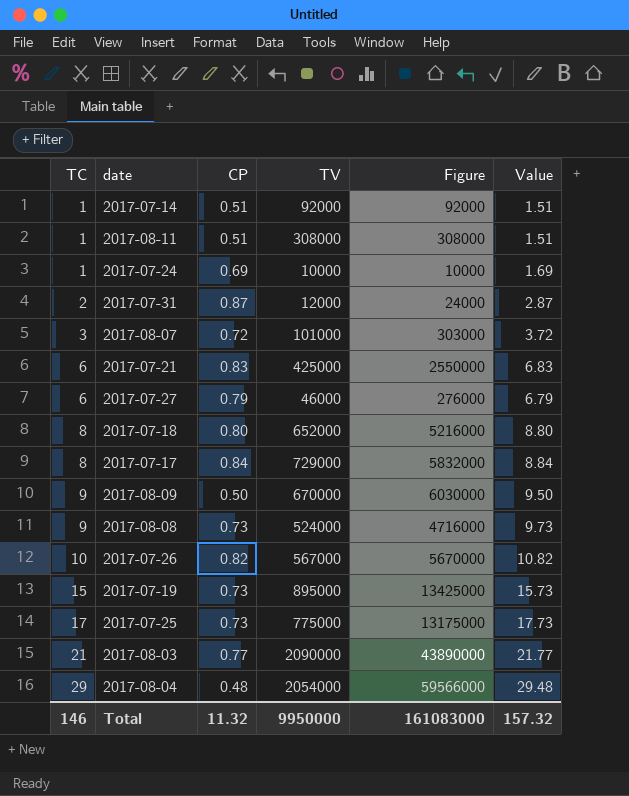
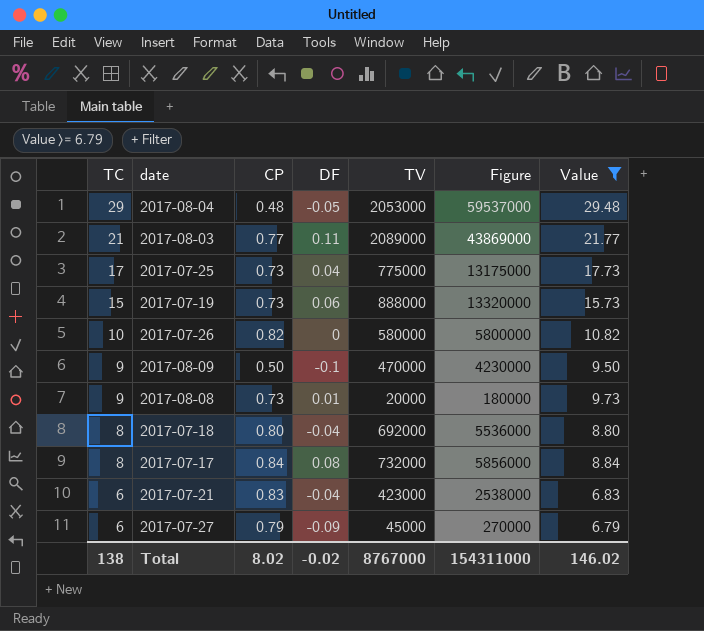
filter: none -> Value >= 6.79
row order: TC ascending -> TC descending
column DF | position: none -> 4
2017-08-04 | TV: 2054000 -> 2053000
2017-08-04 | Figure: 59566000 -> 59537000
2017-08-03 | TV: 2090000 -> 2089000
2017-08-03 | Figure: 43890000 -> 43869000
2017-07-19 | TV: 895000 -> 888000
2017-07-19 | Figure: 13425000 -> 13320000
2017-07-26 | TV: 567000 -> 580000
2017-07-26 | Figure: 5670000 -> 5800000
2017-08-09 | TV: 670000 -> 470000
2017-08-09 | Figure: 6030000 -> 4230000
2017-08-08 | TV: 524000 -> 20000
2017-08-08 | Figure: 4716000 -> 180000
2017-07-18 | TV: 652000 -> 692000
2017-07-18 | Figure: 5216000 -> 5536000
2017-07-17 | TV: 729000 -> 732000
2017-07-17 | Figure: 5832000 -> 5856000
2017-07-21 | TV: 425000 -> 423000
2017-07-21 | Figure: 2550000 -> 2538000
2017-07-27 | TV: 46000 -> 45000
2017-07-27 | Figure: 276000 -> 270000
Total | TC: 146 -> 138
Total | CP: 11.32 -> 8.02
Total | TV: 9950000 -> 8767000
Total | Figure: 161083000 -> 154311000
Total | Value: 157.32 -> 146.02

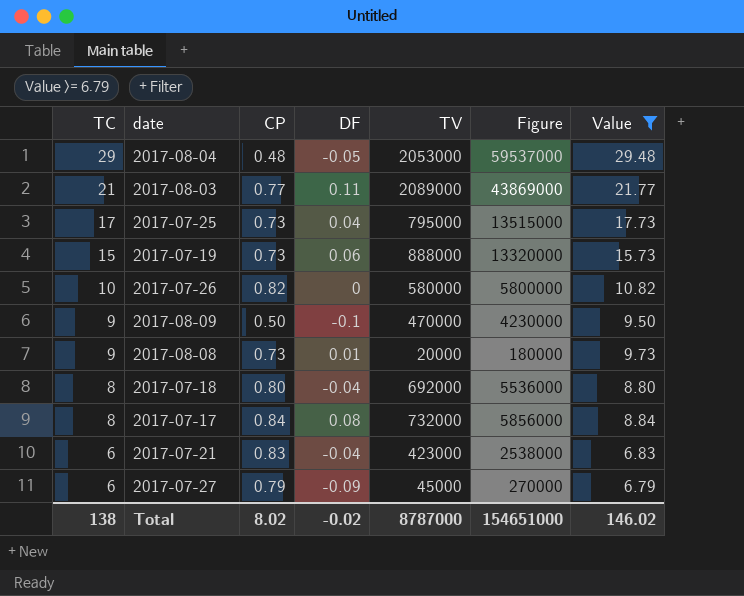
2017-07-25 | TV: 775000 -> 795000
2017-07-25 | Figure: 13175000 -> 13515000
Total | TV: 8767000 -> 8787000
Total | Figure: 154311000 -> 154651000

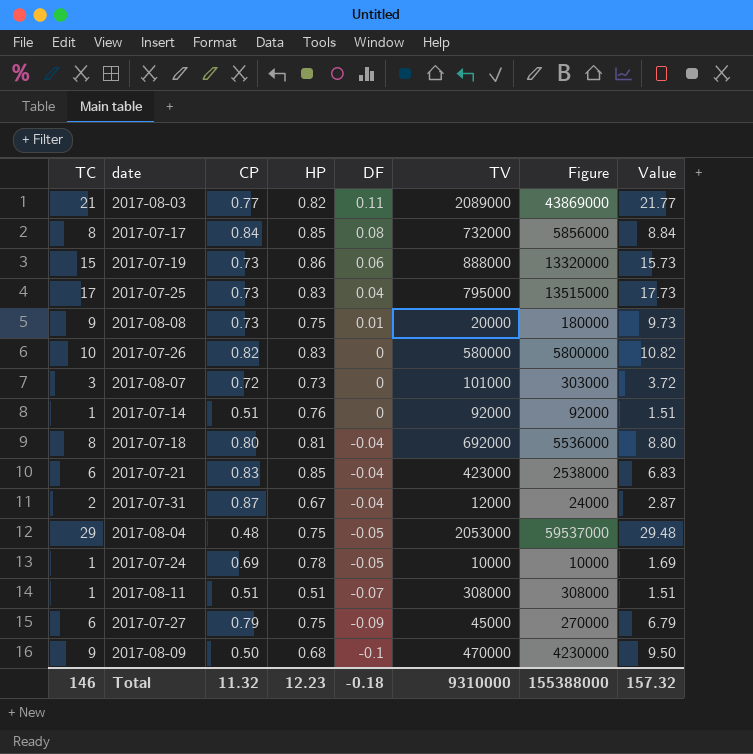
filter: Value >= 6.79 -> none
row order: TC descending -> DF descending
column HP | position: none -> 4
Total | TC: 138 -> 146
Total | CP: 8.02 -> 11.32
Total | DF: -0.02 -> -0.18
Total | TV: 8787000 -> 9310000
Total | Figure: 154651000 -> 155388000
Total | Value: 146.02 -> 157.32

